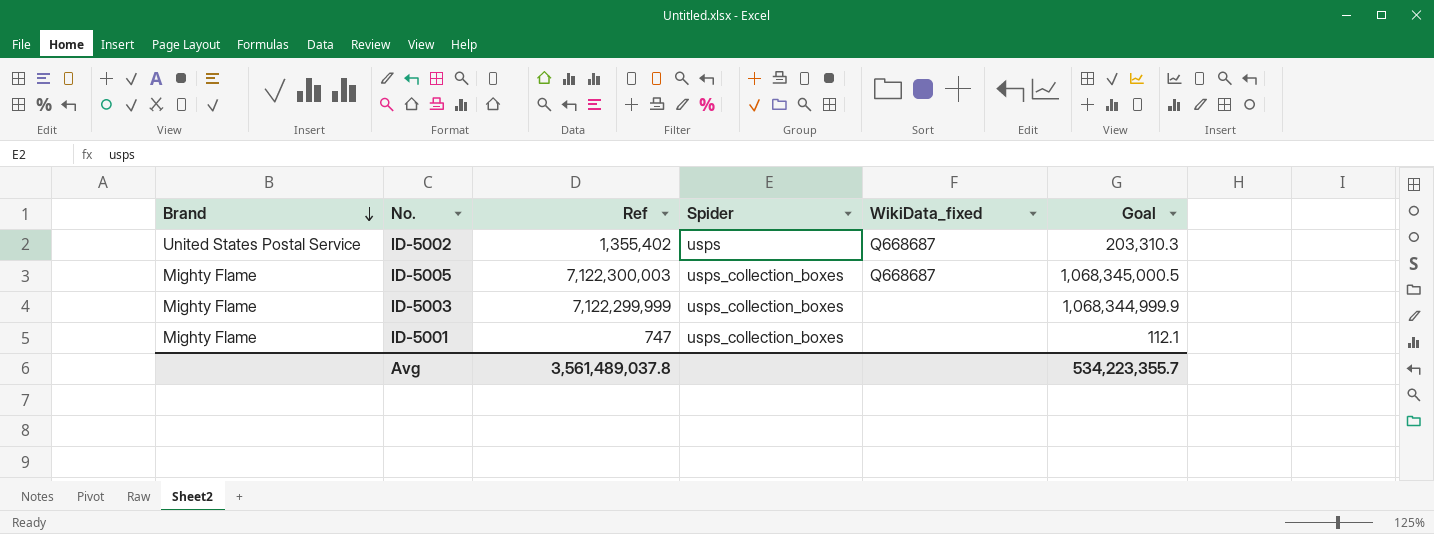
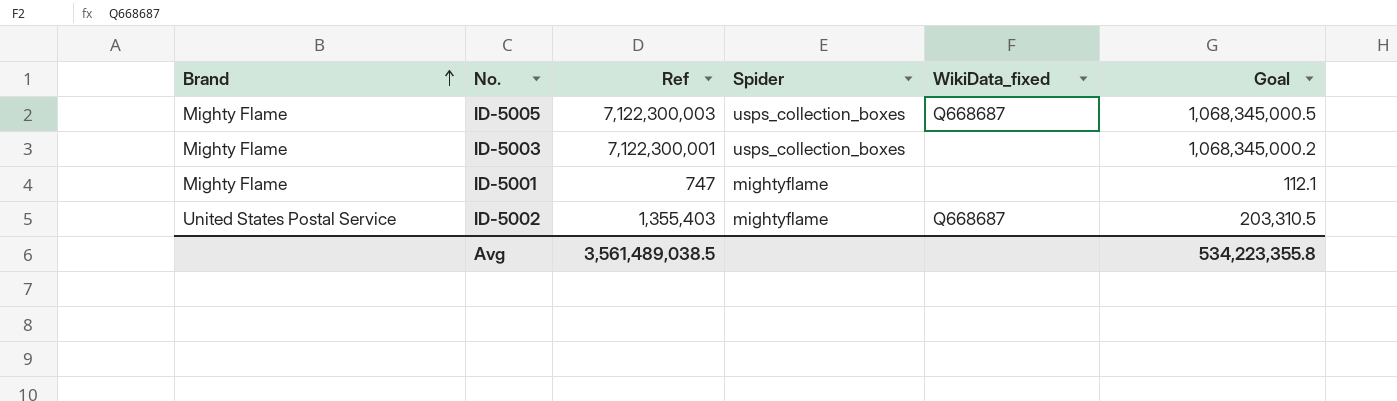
row order: Brand descending -> Brand ascending
ID-5003 | Ref: 7,122,299,999 -> 7,122,300,001
ID-5003 | Goal: 1,068,344,999.9 -> 1,068,345,000.2
ID-5001 | Spider: usps_collection_boxes -> mightyflame
ID-5002 | Ref: 1,355,402 -> 1,355,403
ID-5002 | Spider: usps -> mightyflame
ID-5002 | Goal: 203,310.3 -> 203,310.5
Avg | Ref: 3,561,489,037.8 -> 3,561,489,038.5
Avg | Goal: 534,223,355.7 -> 534,223,355.8

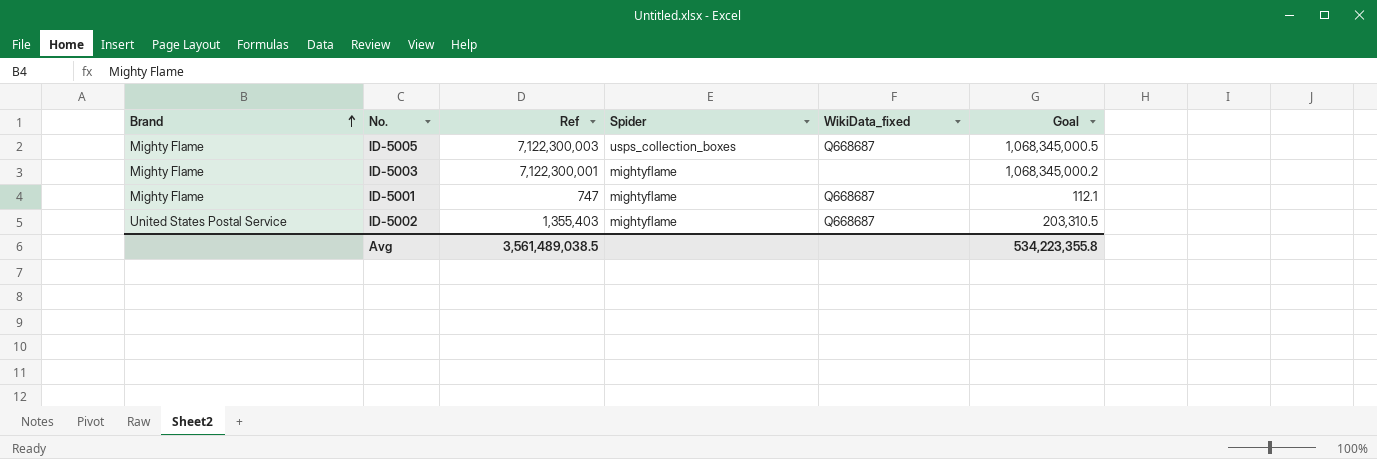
ID-5003 | Spider: usps_collection_boxes -> mightyflame
ID-5001 | WikiData_fixed: none -> Q668687

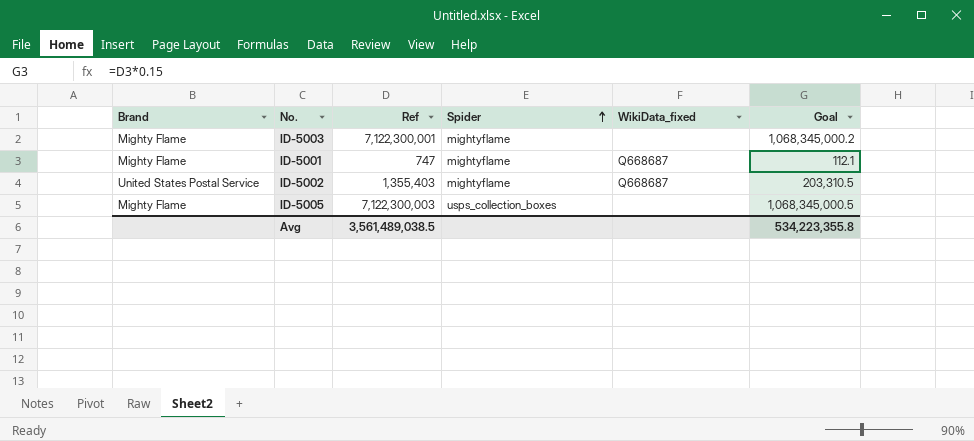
row order: Brand ascending -> Spider ascending
ID-5005 | WikiData_fixed: Q668687 -> none

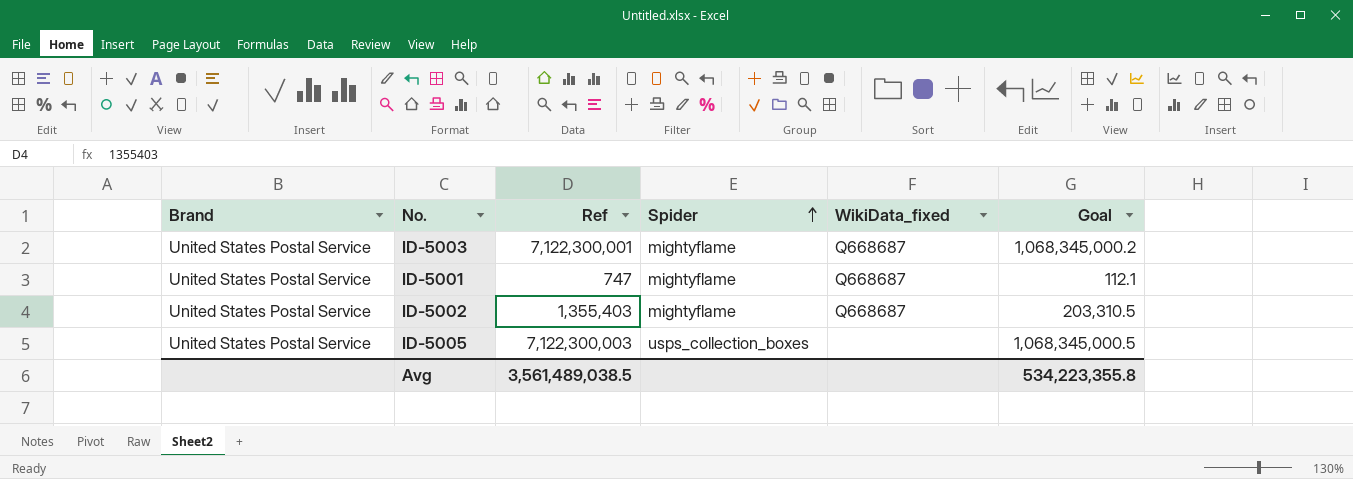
ID-5003 | Brand: Mighty Flame -> United States Postal Service
ID-5003 | WikiData_fixed: none -> Q668687
ID-5001 | Brand: Mighty Flame -> United States Postal Service
ID-5005 | Brand: Mighty Flame -> United States Postal Service

